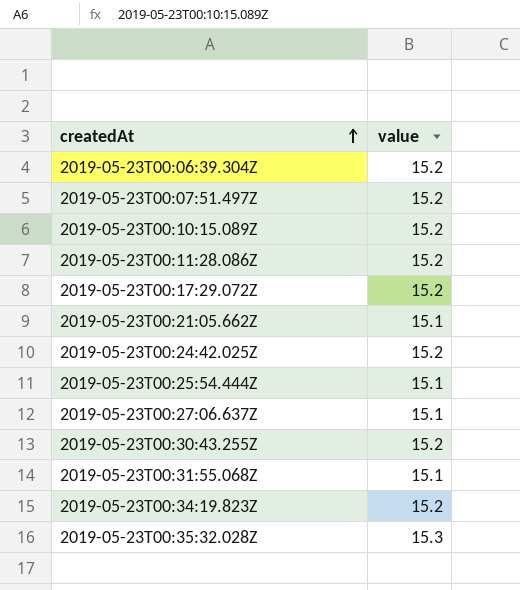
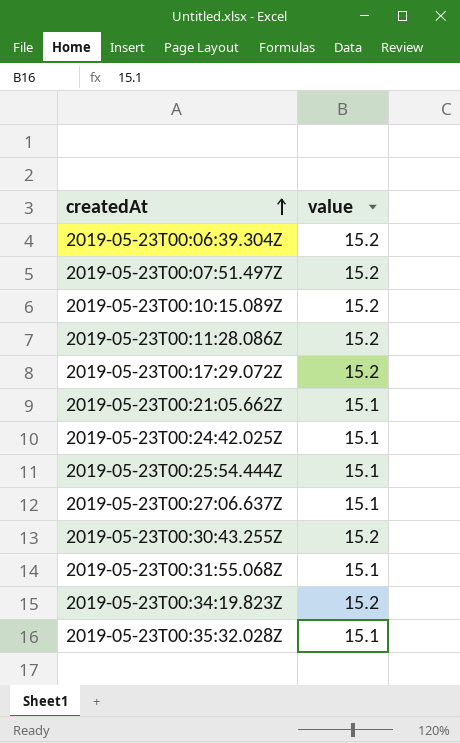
2019-05-23T00:24:42.025Z | value: 15.2 -> 15.1
2019-05-23T00:35:32.028Z | value: 15.3 -> 15.1

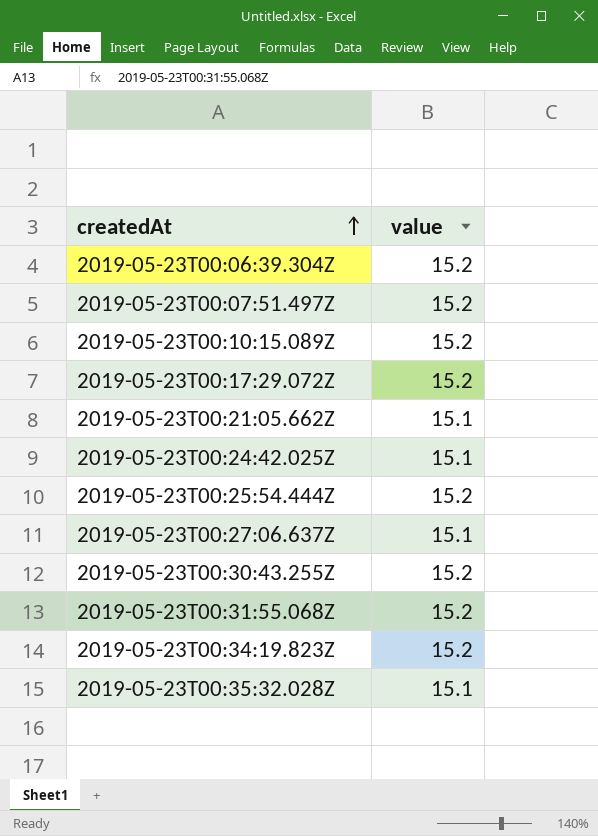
row 2019-05-23T00:11:28.086Z: 15.2 -> none
2019-05-23T00:25:54.444Z | value: 15.1 -> 15.2
2019-05-23T00:31:55.068Z | value: 15.1 -> 15.2

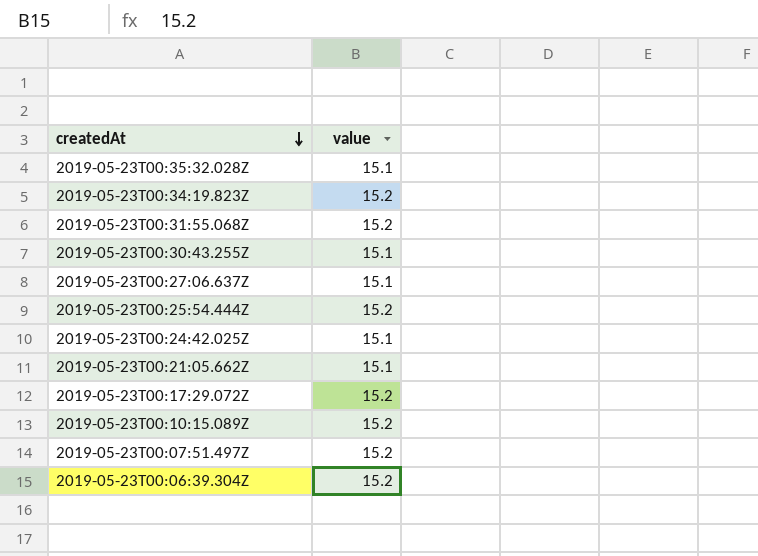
row order: createdAt ascending -> createdAt descending
2019-05-23T00:30:43.255Z | value: 15.2 -> 15.1

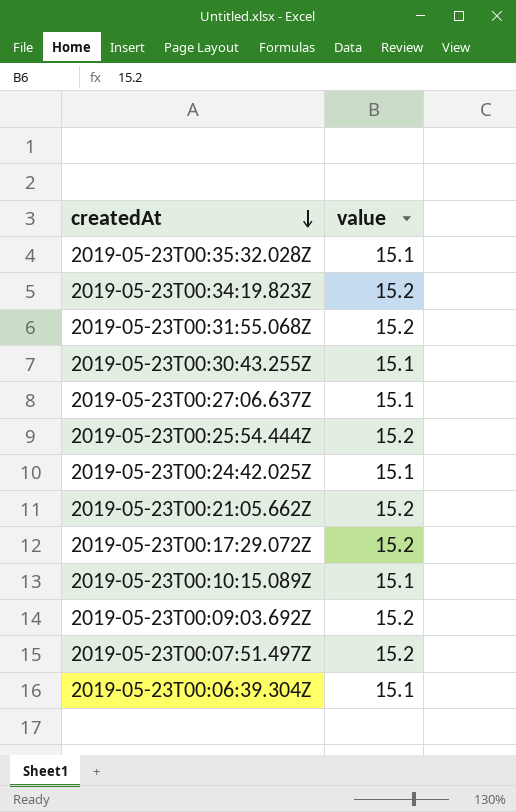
2019-05-23T00:21:05.662Z | value: 15.1 -> 15.2
2019-05-23T00:10:15.089Z | value: 15.2 -> 15.1
row 2019-05-23T00:09:03.692Z: none -> 15.2
2019-05-23T00:06:39.304Z | value: 15.2 -> 15.1

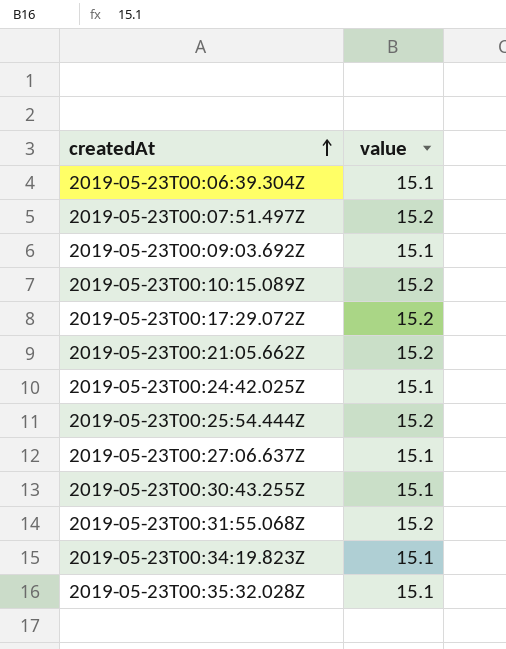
row order: createdAt descending -> createdAt ascending
2019-05-23T00:09:03.692Z | value: 15.2 -> 15.1
2019-05-23T00:10:15.089Z | value: 15.1 -> 15.2
2019-05-23T00:34:19.823Z | value: 15.2 -> 15.1

